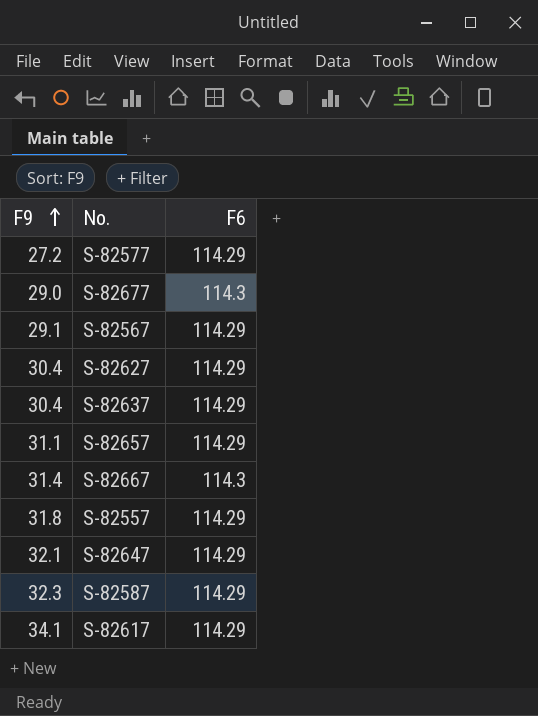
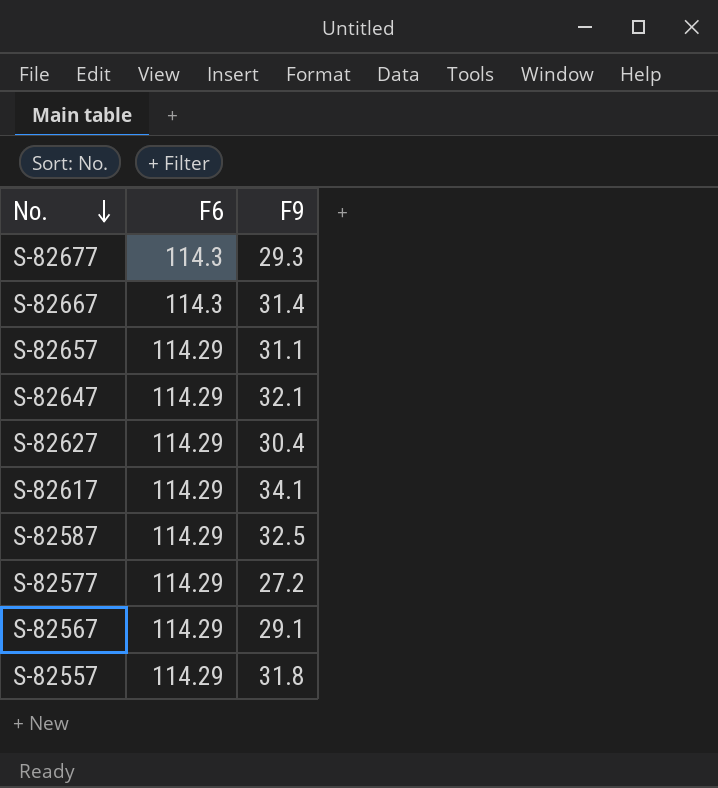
row order: F9 ascending -> No. descending
column F9 | position: 1 -> 3
row S-82637: 30.4 | 114.29 -> none
S-82677 | F9: 29.0 -> 29.3
S-82587 | F9: 32.3 -> 32.5

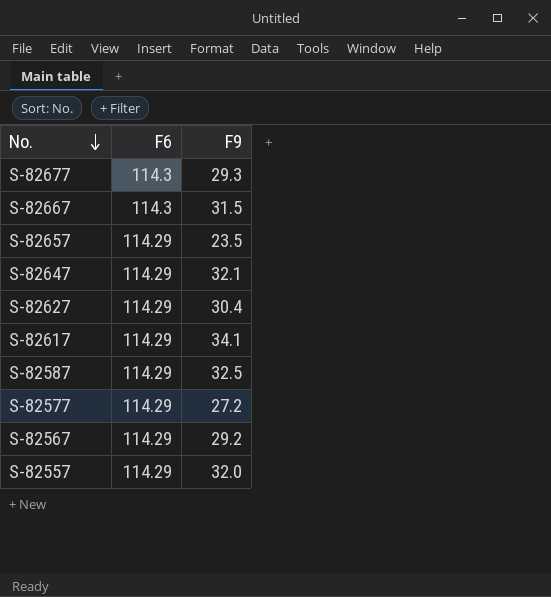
S-82667 | F9: 31.4 -> 31.5
S-82657 | F9: 31.1 -> 23.5
S-82567 | F9: 29.1 -> 29.2
S-82557 | F9: 31.8 -> 32.0

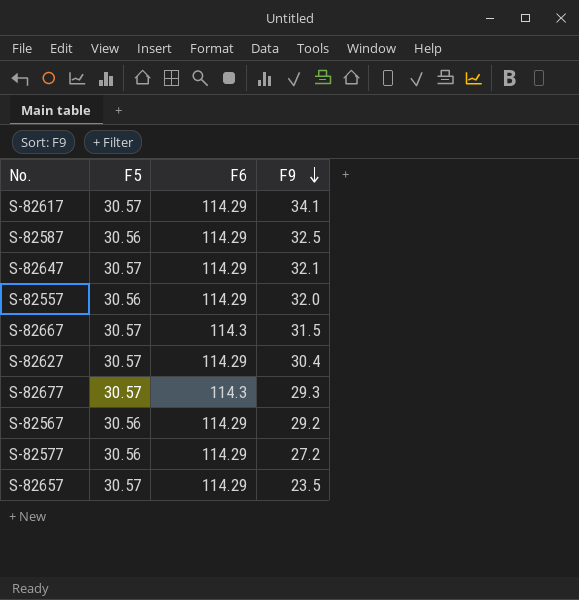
row order: No. descending -> F9 descending
column F5 | position: none -> 2

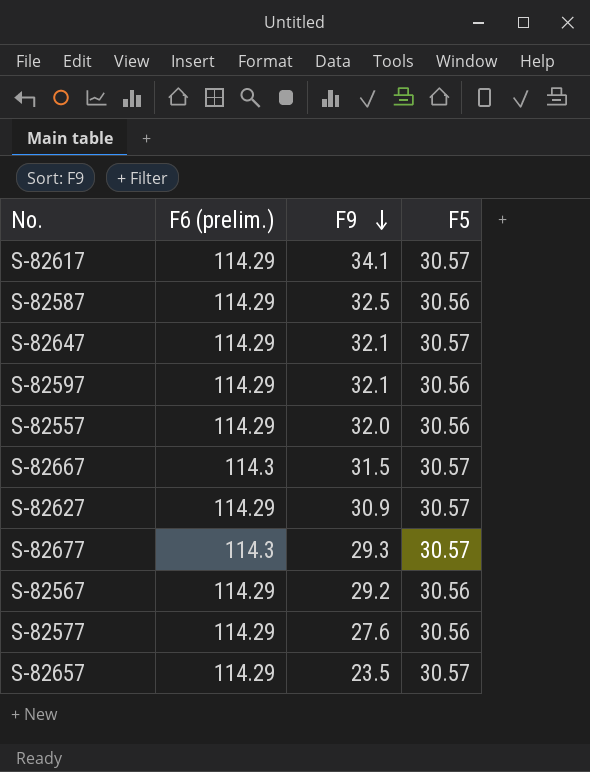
column name: F6 -> F6 (prelim.)
column F5 | position: 2 -> 4
row S-82597: none -> 114.29 | 32.1 | 30.56
S-82627 | F9: 30.4 -> 30.9
S-82577 | F9: 27.2 -> 27.6

